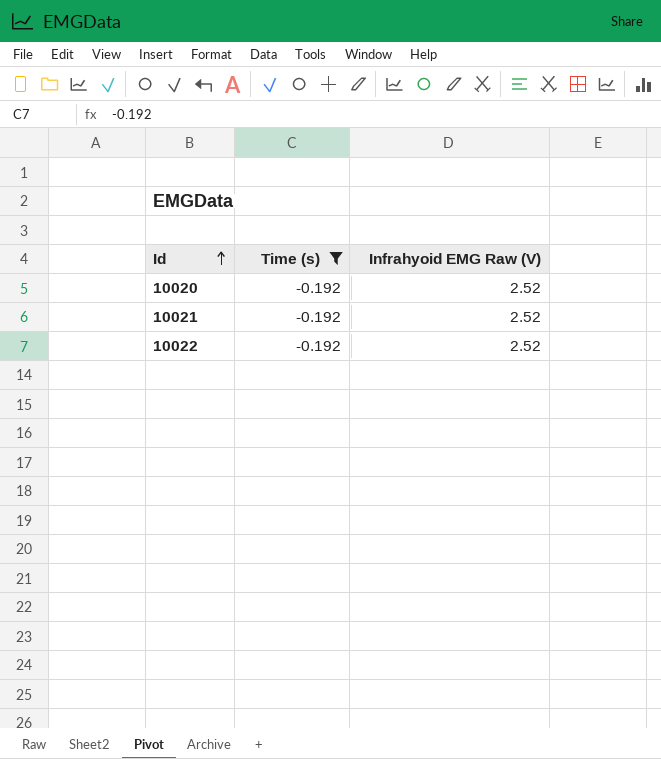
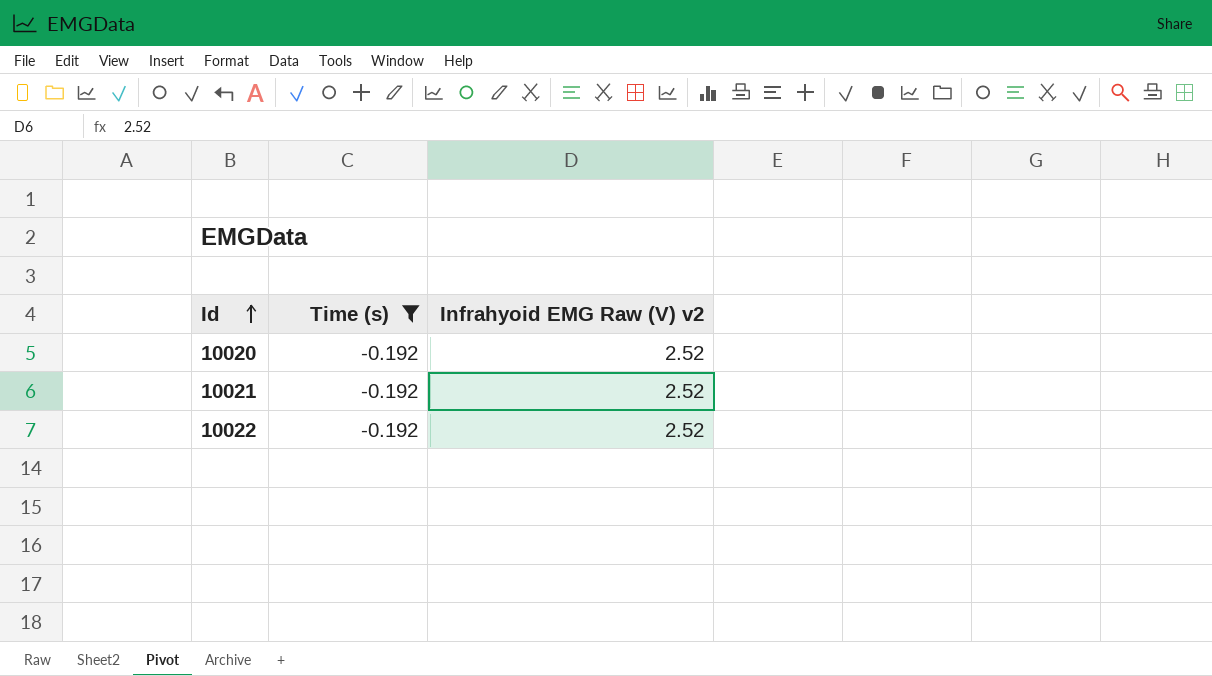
column name: Infrahyoid EMG Raw (V) -> Infrahyoid EMG Raw (V) v2

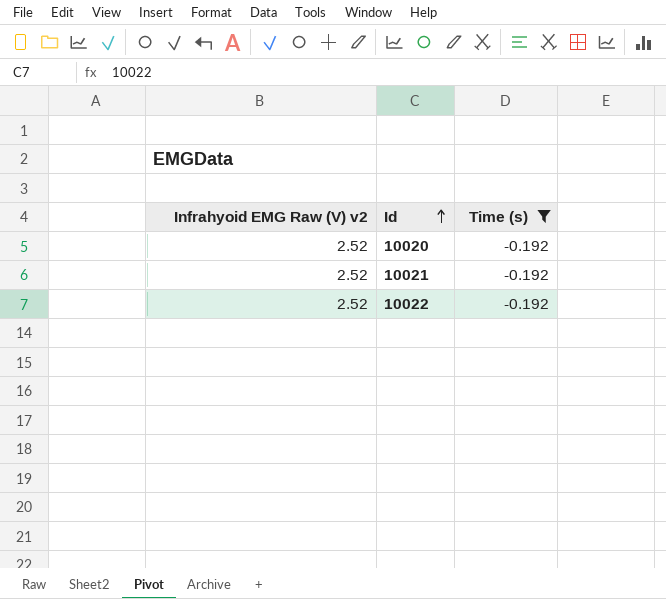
column Infrahyoid EMG Raw (V) v2 | position: 3 -> 1

